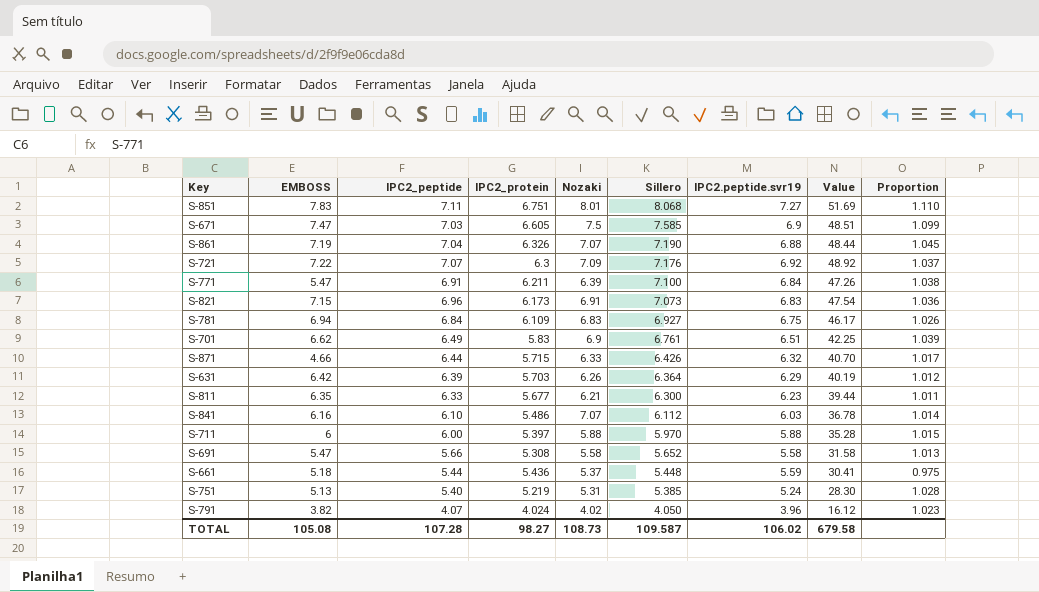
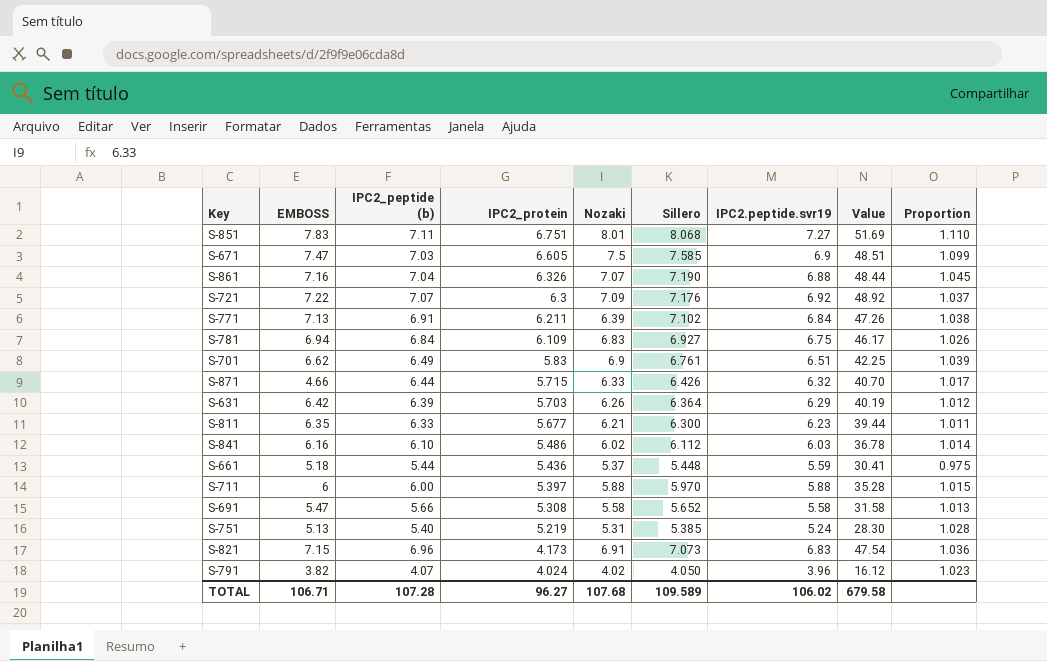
row order: Sillero descending -> IPC2_protein descending
column name: IPC2_peptide -> IPC2_peptide (b)
S-861 | EMBOSS: 7.19 -> 7.16
S-771 | EMBOSS: 5.47 -> 7.13
S-771 | Sillero: 7.100 -> 7.102
S-841 | Nozaki: 7.07 -> 6.02
S-821 | IPC2_protein: 6.173 -> 4.173
TOTAL | EMBOSS: 105.08 -> 106.71
TOTAL | IPC2_protein: 98.27 -> 96.27
TOTAL | Nozaki: 108.73 -> 107.68
TOTAL | Sillero: 109.587 -> 109.589

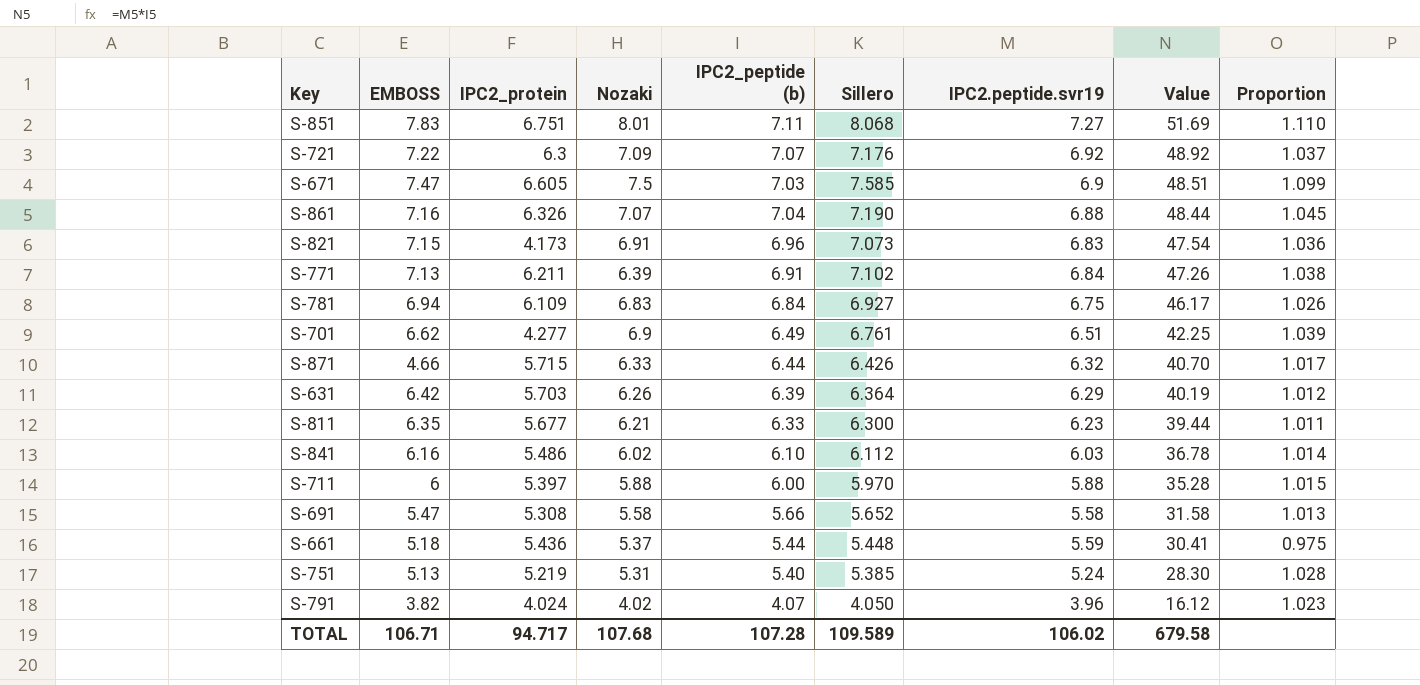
row order: IPC2_protein descending -> Value descending
column IPC2_peptide (b) | position: 3 -> 5
S-701 | IPC2_protein: 5.83 -> 4.277
TOTAL | IPC2_protein: 96.27 -> 94.717

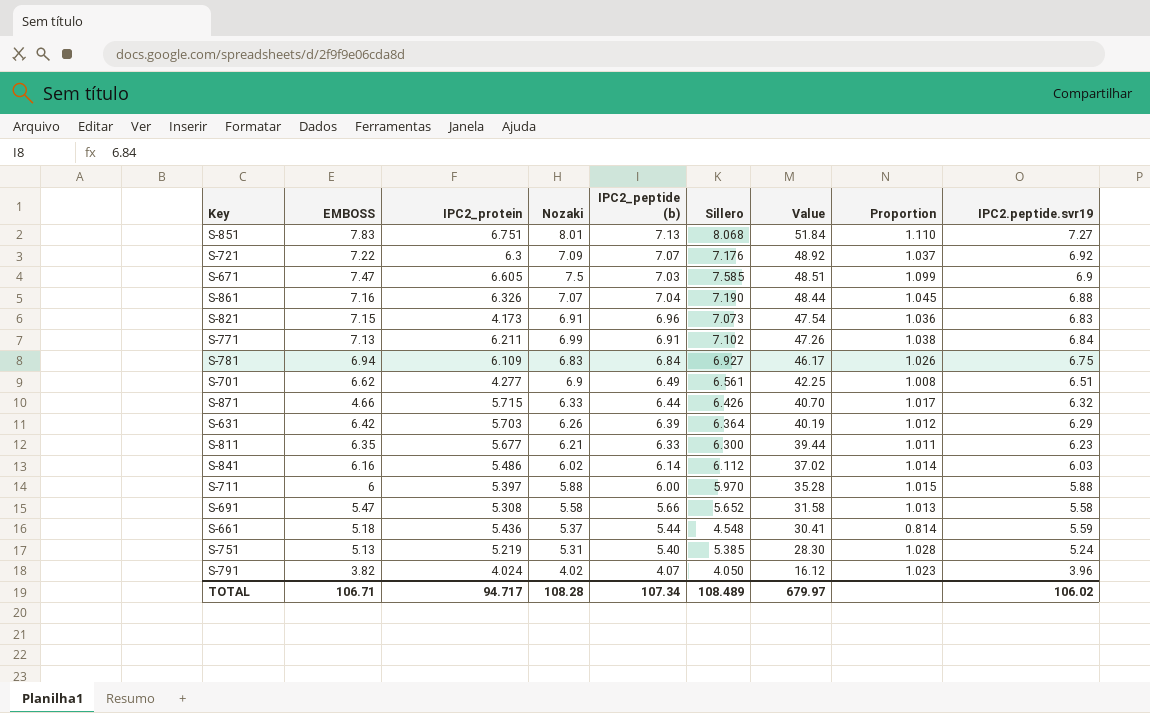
column IPC2.peptide.svr19 | position: 7 -> 9
S-851 | IPC2_peptide (b): 7.11 -> 7.13
S-851 | Value: 51.69 -> 51.84
S-771 | Nozaki: 6.39 -> 6.99
S-701 | Sillero: 6.761 -> 6.561
S-701 | Proportion: 1.039 -> 1.008
S-841 | IPC2_peptide (b): 6.10 -> 6.14
S-841 | Value: 36.78 -> 37.02
S-661 | Sillero: 5.448 -> 4.548
S-661 | Proportion: 0.975 -> 0.814
TOTAL | Nozaki: 107.68 -> 108.28
TOTAL | IPC2_peptide (b): 107.28 -> 107.34
TOTAL | Sillero: 109.589 -> 108.489
TOTAL | Value: 679.58 -> 679.97

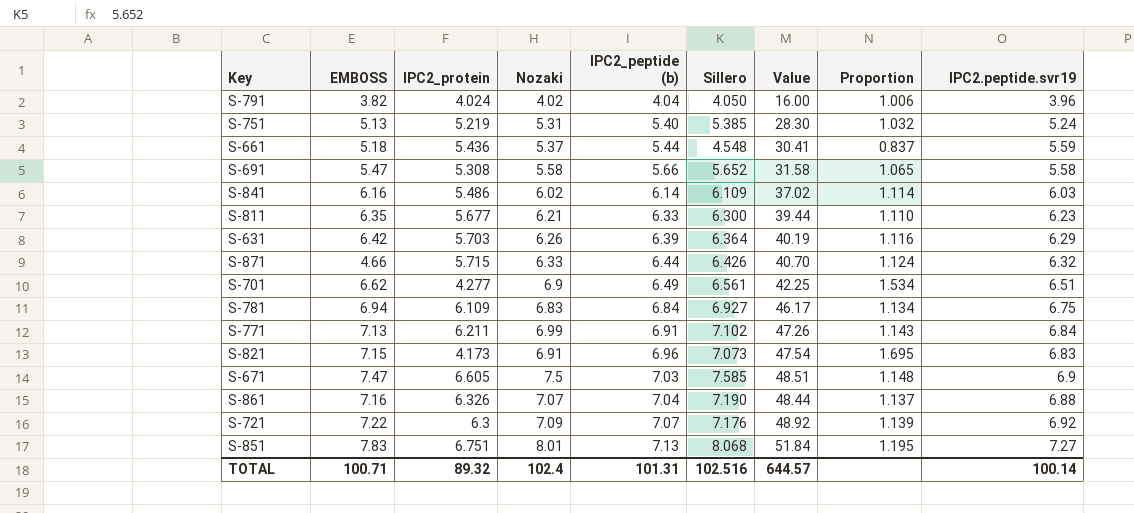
row order: Value descending -> IPC2_peptide (b) ascending
column Proportion | formula: [Sillero] / [IPC2.peptide.svr19] -> [Sillero] / [IPC2_protein]
row S-711: 6 | 5.397 | 5.88 | 6.00 | 5.970 | 35.28 | 1.015 | 5.88 -> none
S-791 | IPC2_peptide (b): 4.07 -> 4.04
S-791 | Value: 16.12 -> 16.00
S-841 | Sillero: 6.112 -> 6.109
TOTAL | EMBOSS: 106.71 -> 100.71
TOTAL | IPC2_protein: 94.717 -> 89.32
TOTAL | Nozaki: 108.28 -> 102.4
TOTAL | IPC2_peptide (b): 107.34 -> 101.31
TOTAL | Sillero: 108.489 -> 102.516
TOTAL | Value: 679.97 -> 644.57
TOTAL | IPC2.peptide.svr19: 106.02 -> 100.14

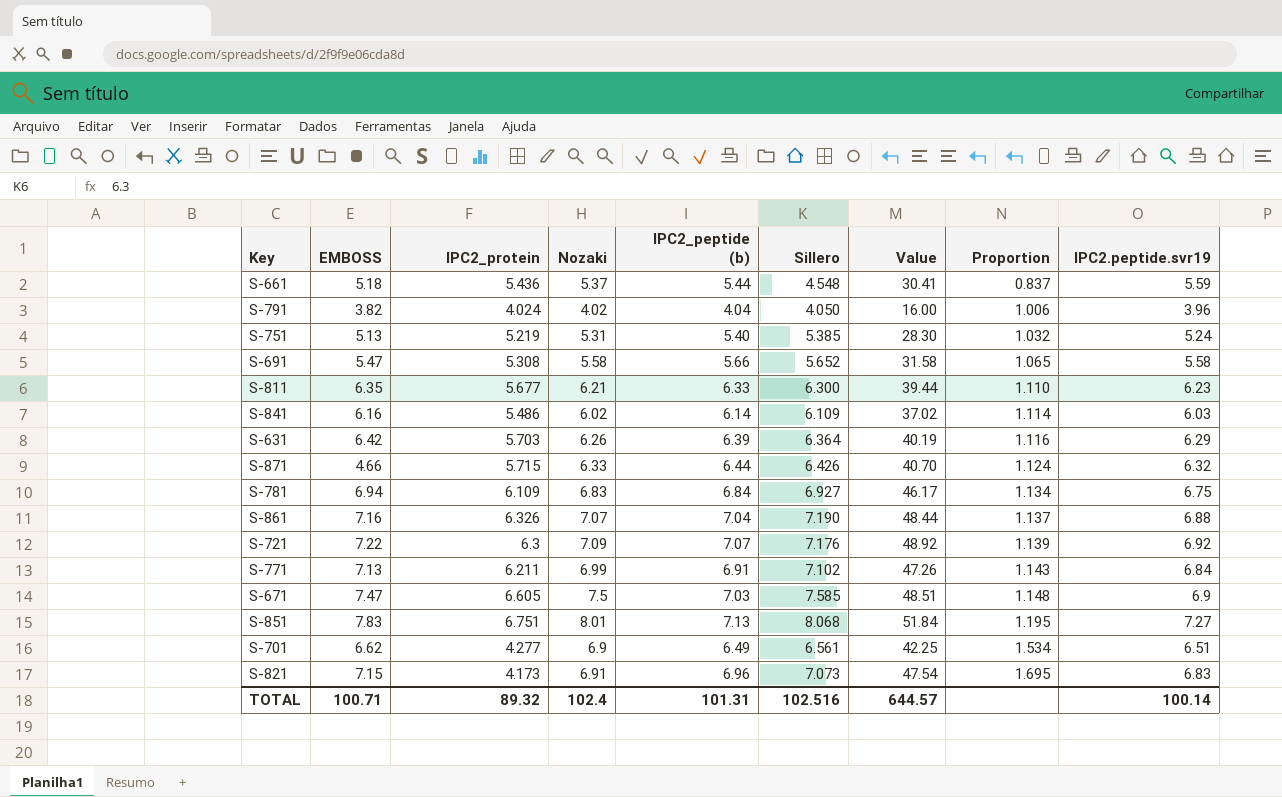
row order: IPC2_peptide (b) ascending -> Proportion ascending

